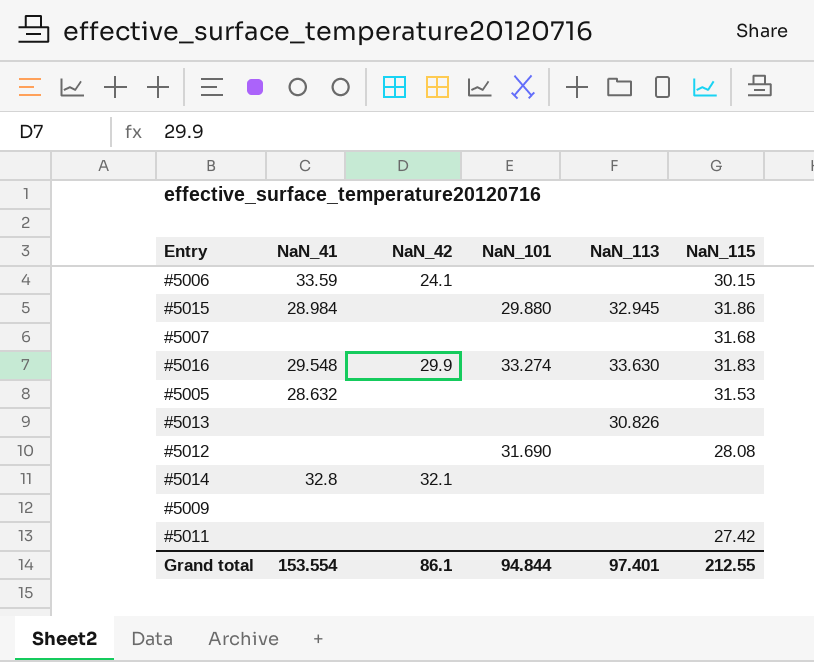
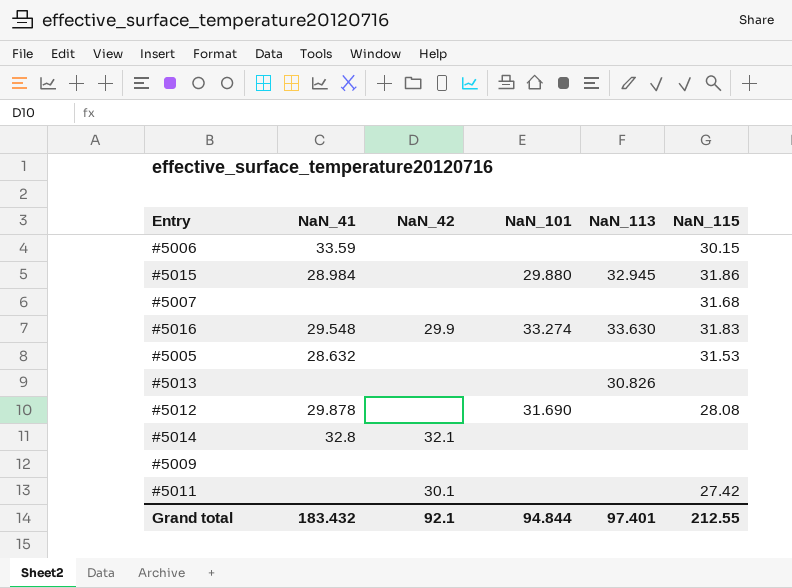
#5006 | NaN_42: 24.1 -> none
#5012 | NaN_41: none -> 29.878
#5011 | NaN_42: none -> 30.1
Grand total | NaN_41: 153.554 -> 183.432
Grand total | NaN_42: 86.1 -> 92.1

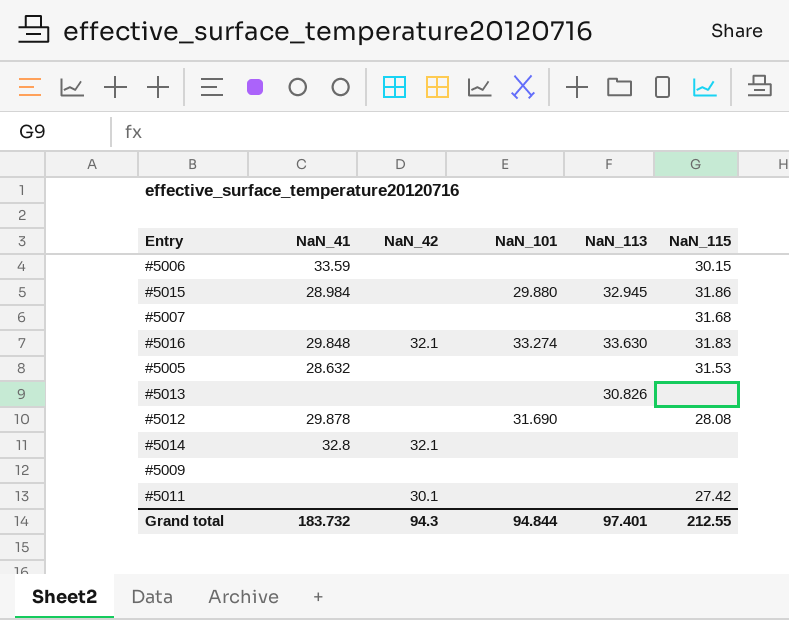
#5016 | NaN_41: 29.548 -> 29.848
#5016 | NaN_42: 29.9 -> 32.1
Grand total | NaN_41: 183.432 -> 183.732
Grand total | NaN_42: 92.1 -> 94.3

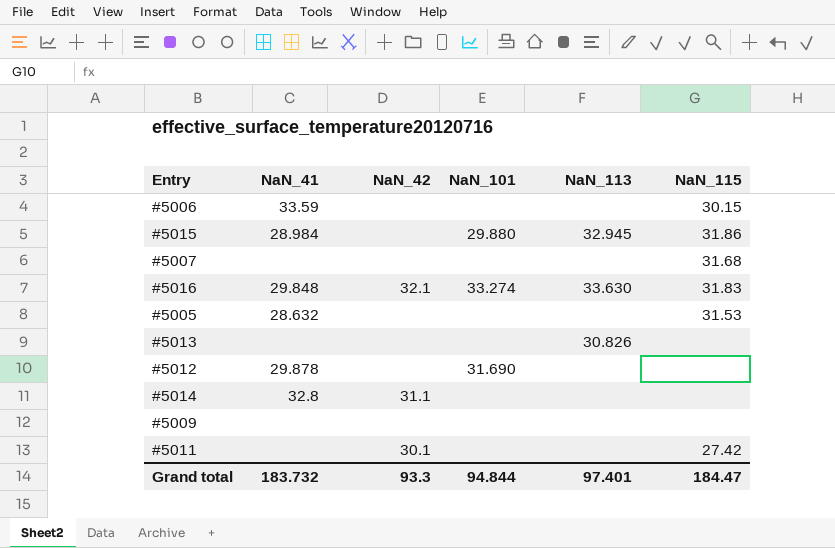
#5012 | NaN_115: 28.08 -> none
#5014 | NaN_42: 32.1 -> 31.1
Grand total | NaN_42: 94.3 -> 93.3
Grand total | NaN_115: 212.55 -> 184.47

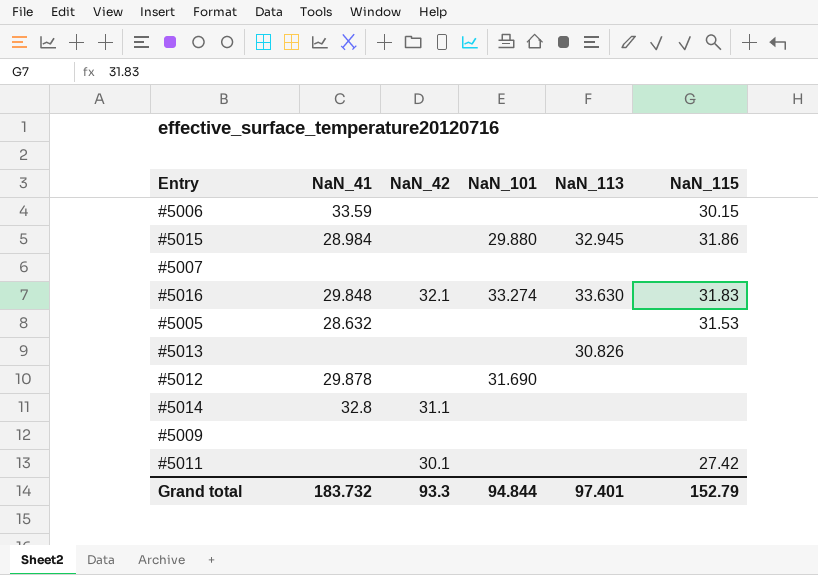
#5007 | NaN_115: 31.68 -> none
Grand total | NaN_115: 184.47 -> 152.79

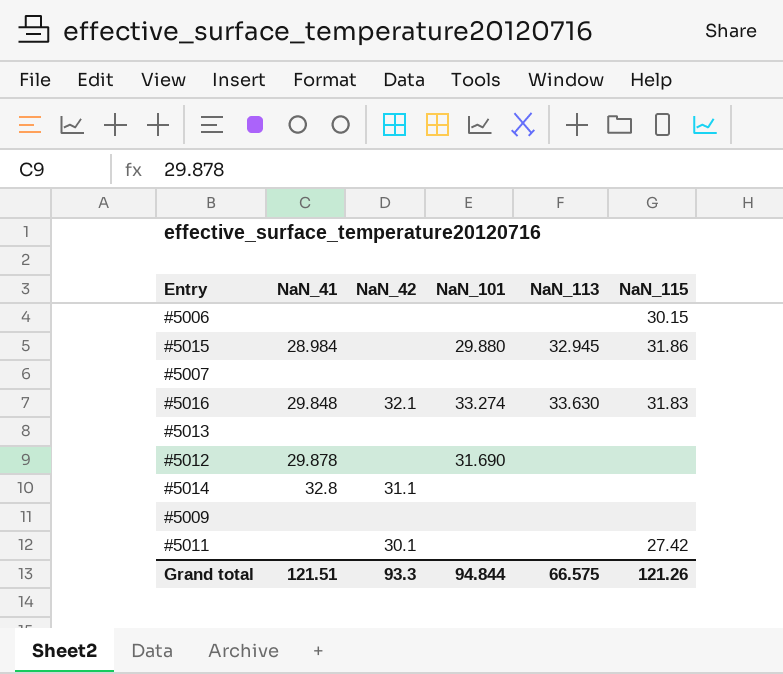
row #5005: 28.632 | none | none | none | 31.53 -> none
#5006 | NaN_41: 33.59 -> none
#5013 | NaN_113: 30.826 -> none
Grand total | NaN_41: 183.732 -> 121.51
Grand total | NaN_113: 97.401 -> 66.575
Grand total | NaN_115: 152.79 -> 121.26

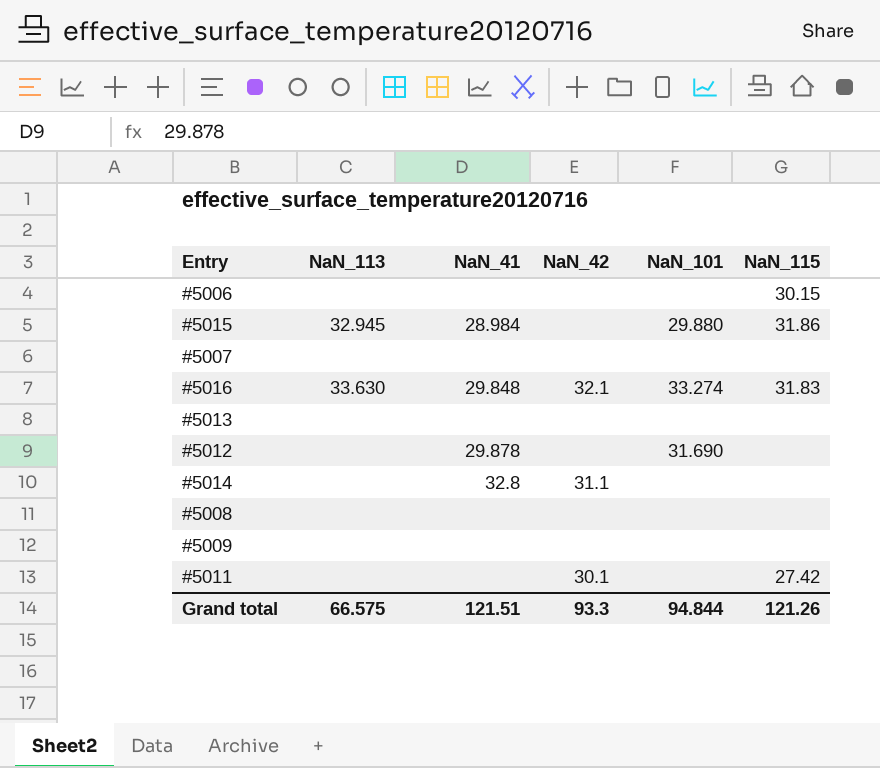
column NaN_113 | position: 5 -> 2
row #5008: none -> none | none | none | none | none

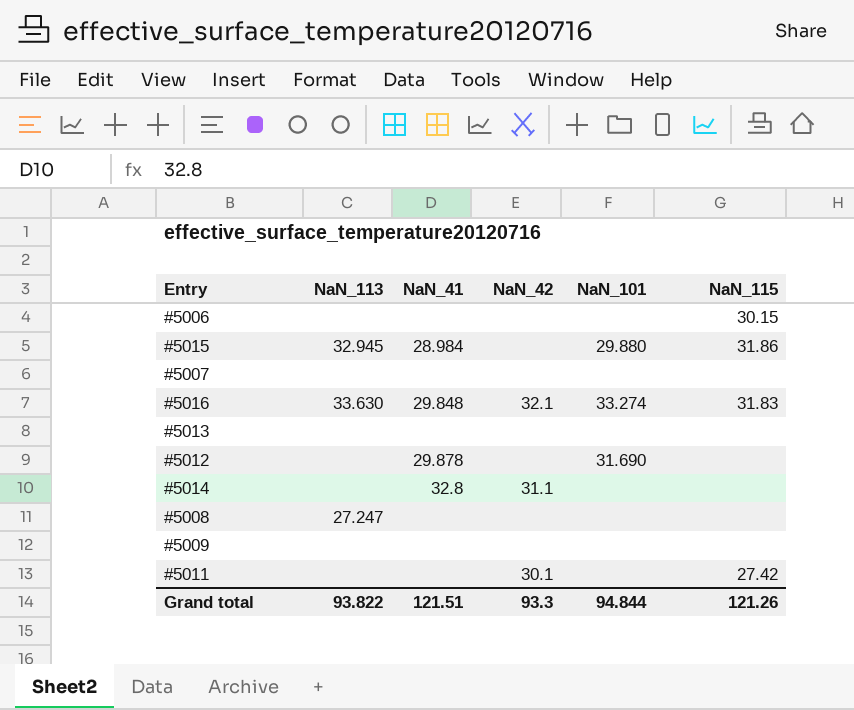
#5008 | NaN_113: none -> 27.247
Grand total | NaN_113: 66.575 -> 93.822

